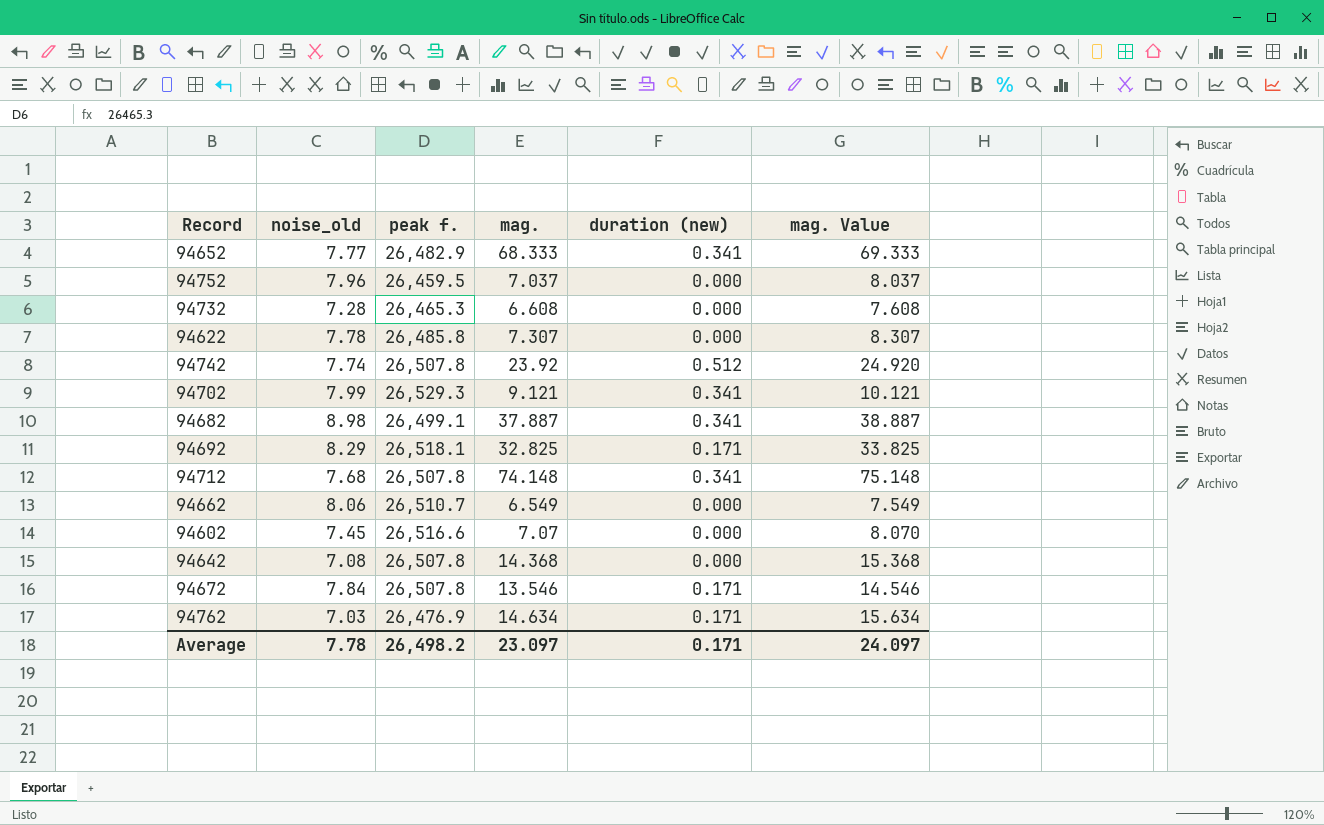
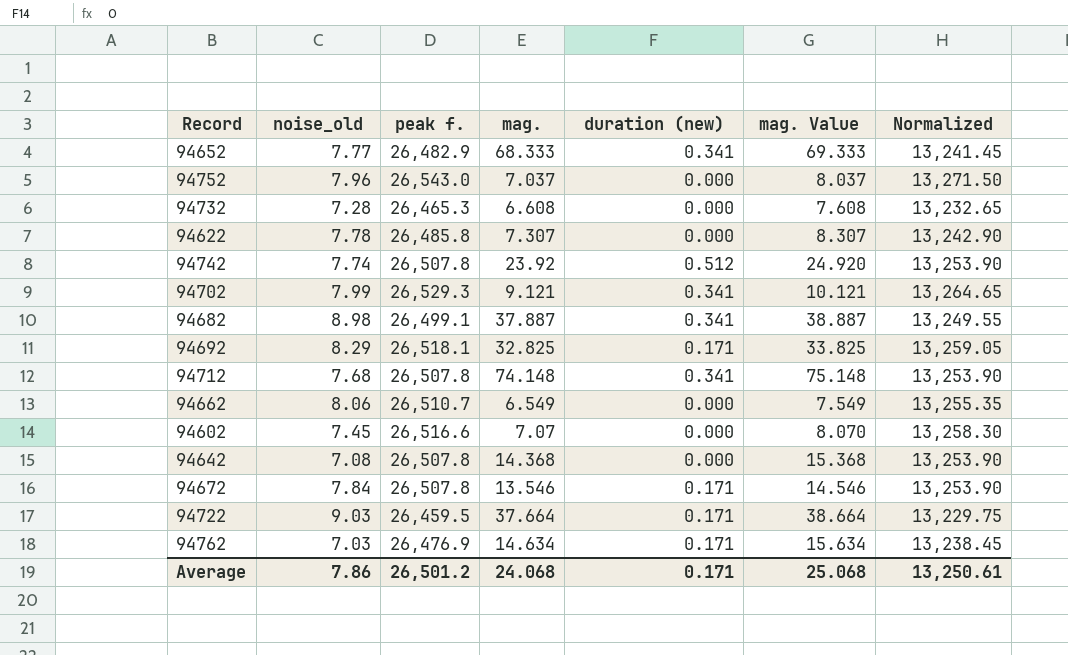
column Normalized | formula: none -> [peak f.] * 0.5
94752 | peak f.: 26,459.5 -> 26,543.0
row 94722: none -> 9.03 | 26,459.5 | 37.664 | 0.171 | 38.664 | 13,229.75
Average | noise_old: 7.78 -> 7.86
Average | peak f.: 26,498.2 -> 26,501.2
Average | mag.: 23.097 -> 24.068
Average | mag. Value: 24.097 -> 25.068

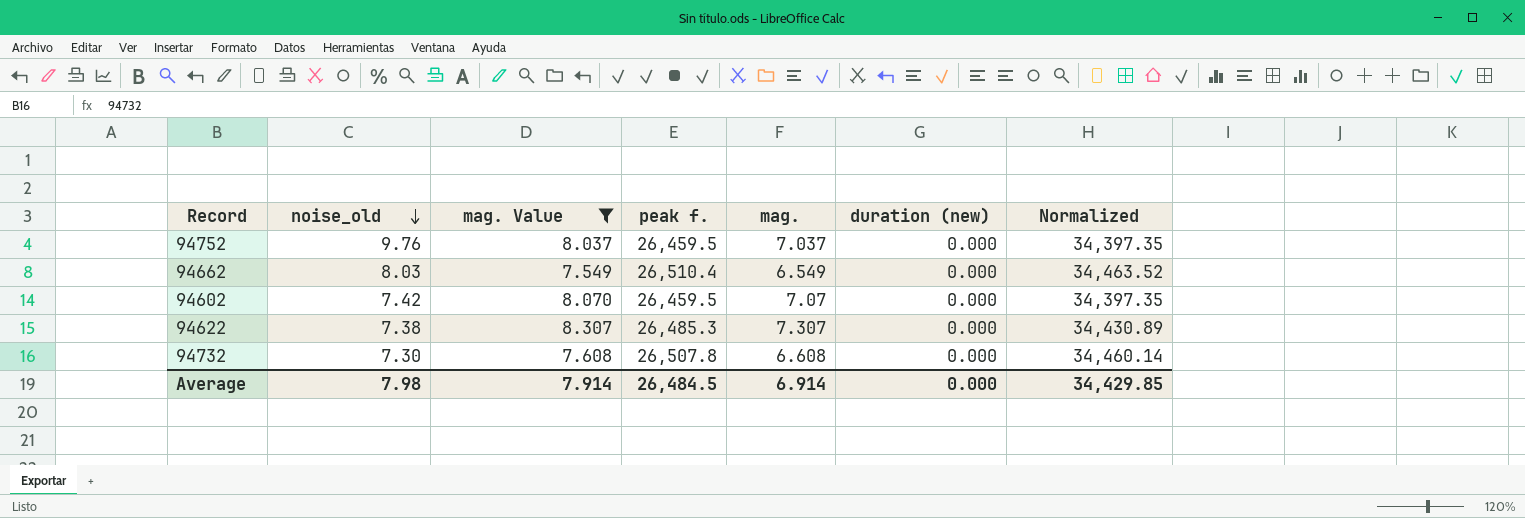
filter: none -> mag. Value <= 8.307
row order: none -> noise_old descending
column mag. Value | position: 6 -> 3
column Normalized | formula: [peak f.] * 0.5 -> [peak f.] * 1.3
94752 | noise_old: 7.96 -> 9.76
94752 | peak f.: 26,543.0 -> 26,459.5
94662 | noise_old: 8.06 -> 8.03
94662 | peak f.: 26,510.7 -> 26,510.4
94602 | noise_old: 7.45 -> 7.42
94602 | peak f.: 26,516.6 -> 26,459.5
94622 | noise_old: 7.78 -> 7.38
94622 | peak f.: 26,485.8 -> 26,485.3
94732 | noise_old: 7.28 -> 7.30
94732 | peak f.: 26,465.3 -> 26,507.8
Average | noise_old: 7.86 -> 7.98
Average | mag. Value: 25.068 -> 7.914
Average | peak f.: 26,501.2 -> 26,484.5
Average | mag.: 24.068 -> 6.914
Average | duration (new): 0.171 -> 0.000
Average | Normalized: 13,250.61 -> 34,429.85

